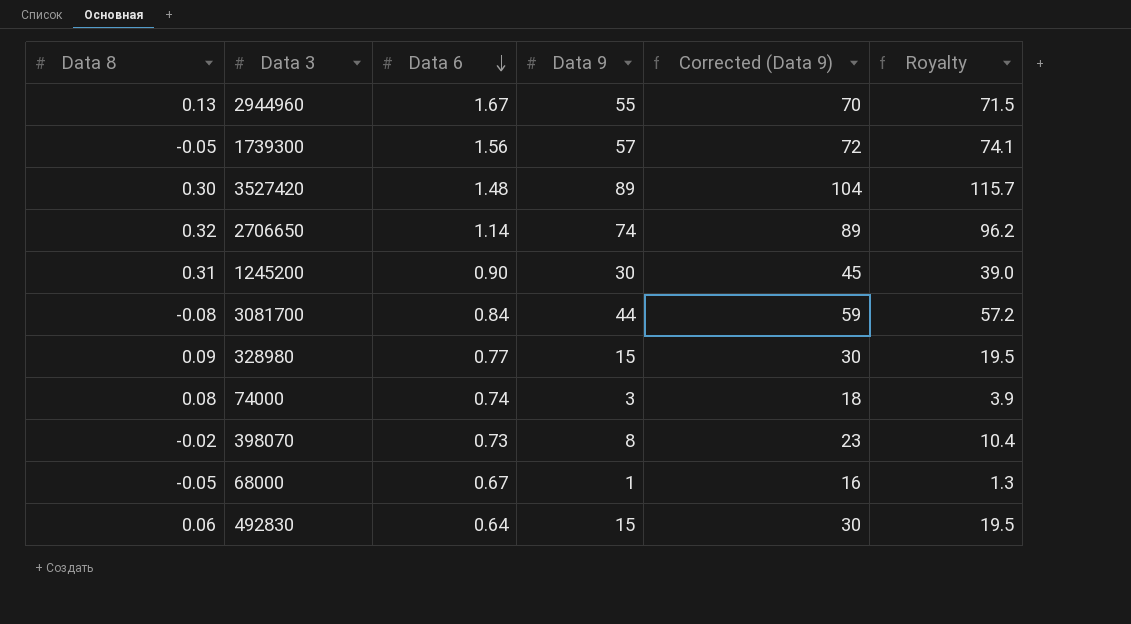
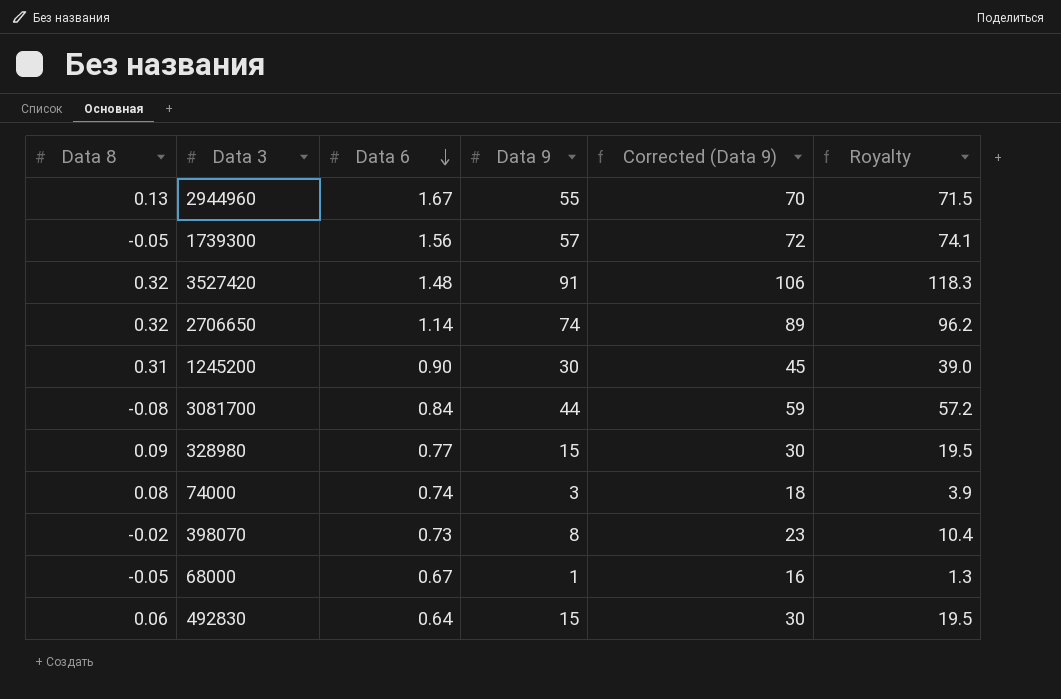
3527420 | Data 8: 0.30 -> 0.32
3527420 | Data 9: 89 -> 91
3527420 | Corrected (Data 9): 104 -> 106
3527420 | Royalty: 115.7 -> 118.3

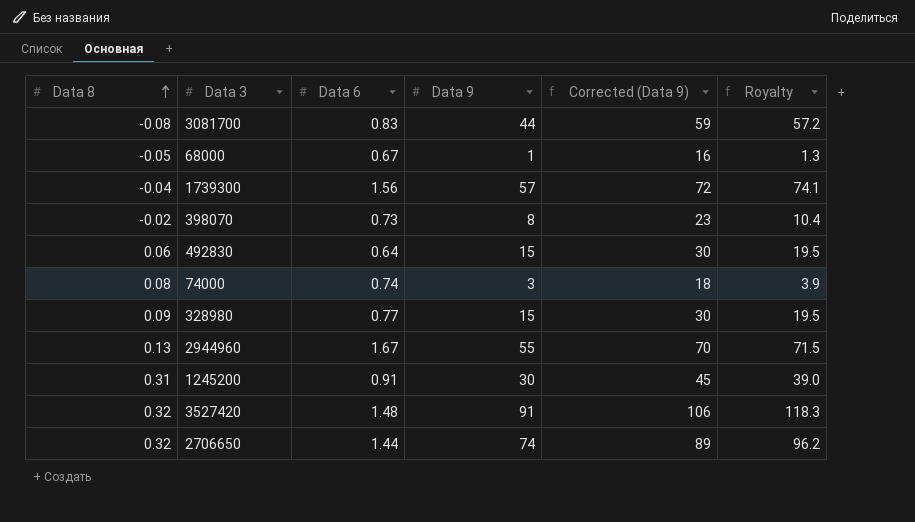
row order: Data 6 descending -> Data 8 ascending
3081700 | Data 6: 0.84 -> 0.83
1739300 | Data 8: -0.05 -> -0.04
1245200 | Data 6: 0.90 -> 0.91
2706650 | Data 6: 1.14 -> 1.44

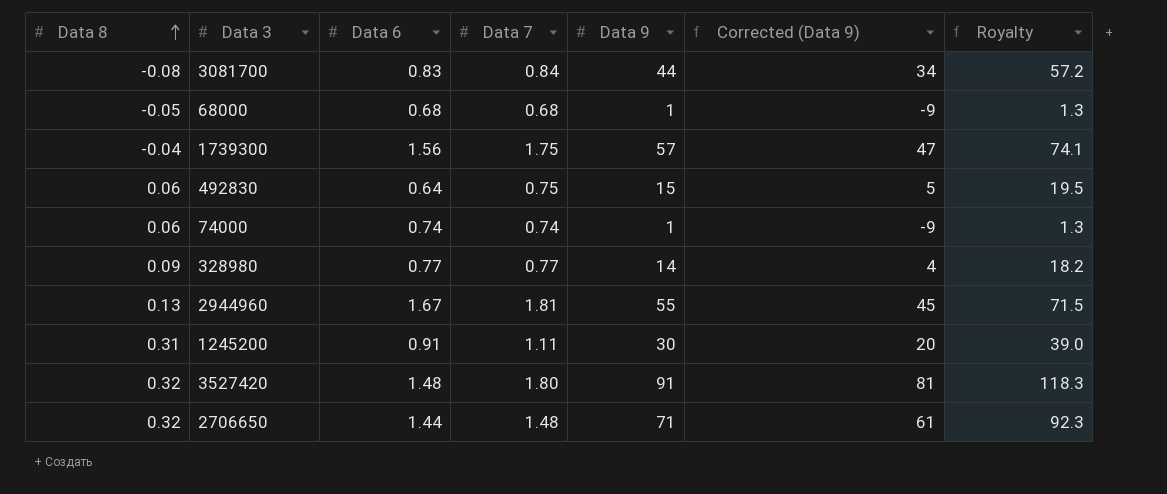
column Data 7 | position: none -> 4
column Corrected (Data 9) | formula: [Data 9] + 15 -> [Data 9] - 10
row 398070: -0.02 | 0.73 | 8 | 23 | 10.4 -> none
68000 | Data 6: 0.67 -> 0.68
74000 | Data 8: 0.08 -> 0.06
74000 | Data 9: 3 -> 1
74000 | Royalty: 3.9 -> 1.3
328980 | Data 9: 15 -> 14
328980 | Royalty: 19.5 -> 18.2
2706650 | Data 9: 74 -> 71
2706650 | Royalty: 96.2 -> 92.3

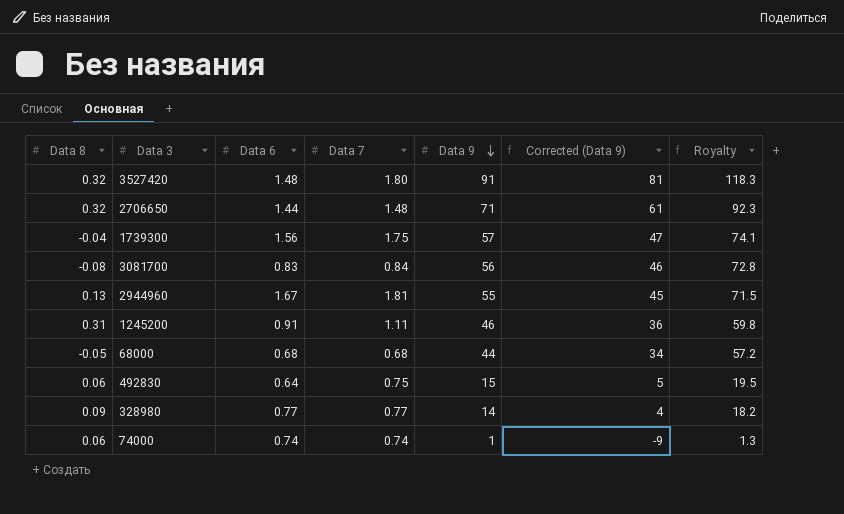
row order: Data 8 ascending -> Data 9 descending
3081700 | Data 9: 44 -> 56
3081700 | Corrected (Data 9): 34 -> 46
3081700 | Royalty: 57.2 -> 72.8
1245200 | Data 9: 30 -> 46
1245200 | Corrected (Data 9): 20 -> 36
1245200 | Royalty: 39.0 -> 59.8
68000 | Data 9: 1 -> 44
68000 | Corrected (Data 9): -9 -> 34
68000 | Royalty: 1.3 -> 57.2

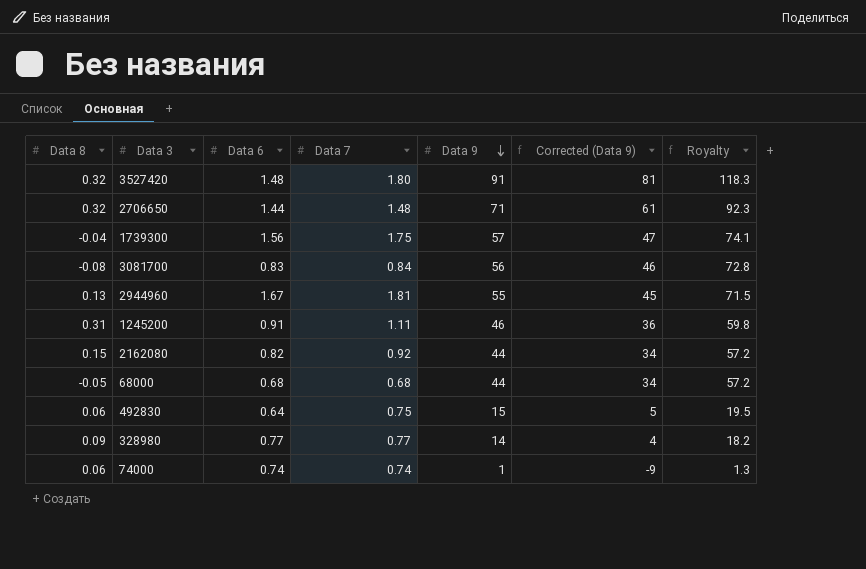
row 2162080: none -> 0.15 | 0.82 | 0.92 | 44 | 34 | 57.2

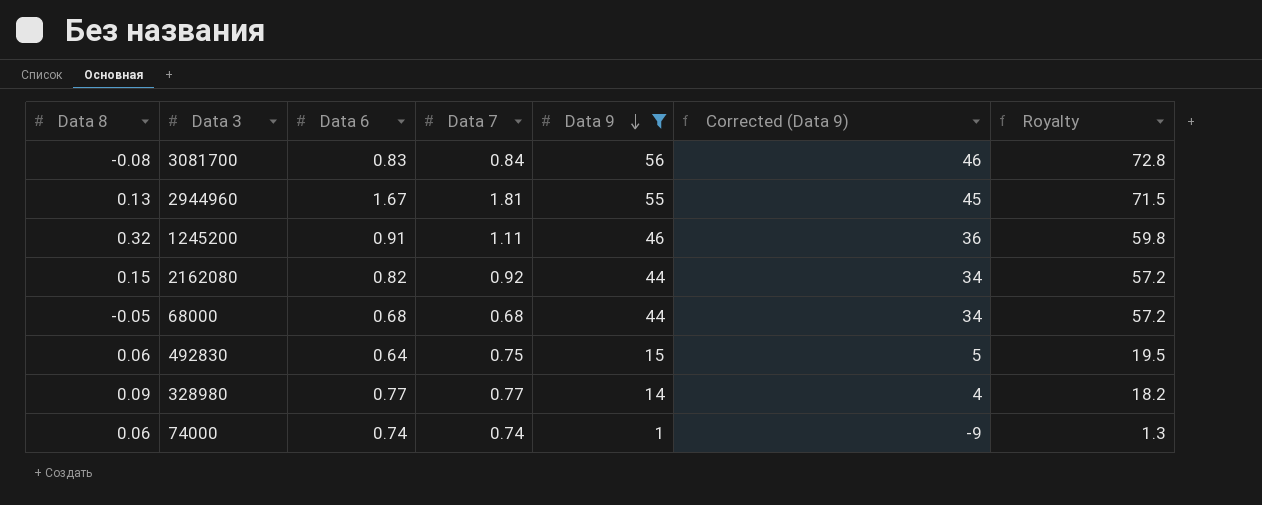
filter: none -> Data 9 <= 56
1245200 | Data 8: 0.31 -> 0.32

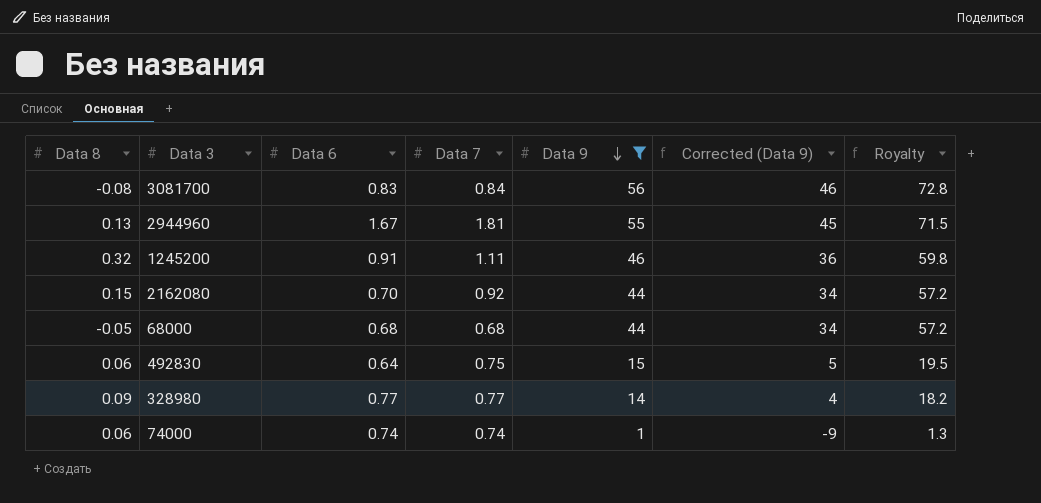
2162080 | Data 6: 0.82 -> 0.70

